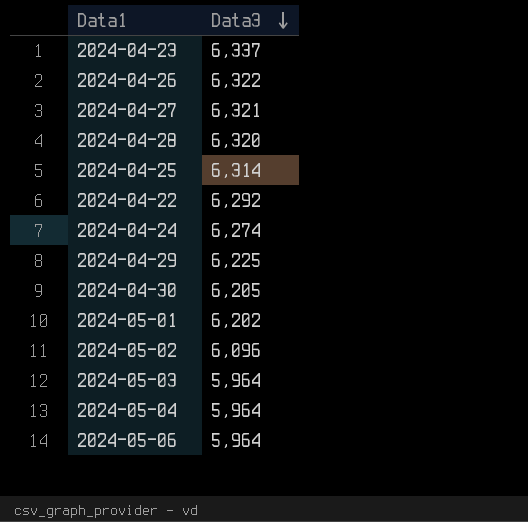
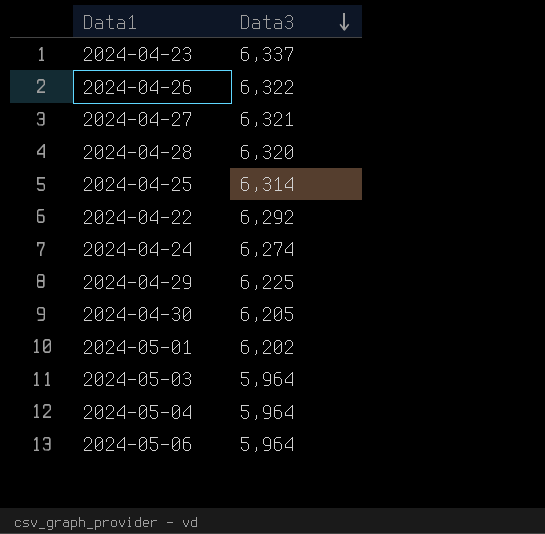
row 2024-05-02: 6,096 -> none

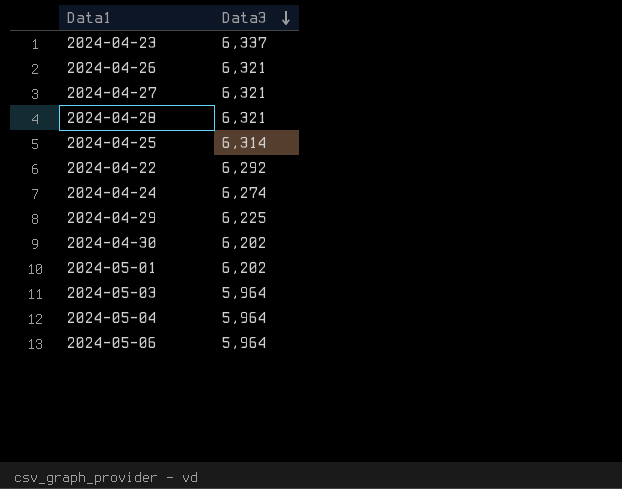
2024-04-26 | Data3: 6,322 -> 6,321
2024-04-28 | Data3: 6,320 -> 6,321
2024-04-30 | Data3: 6,205 -> 6,202

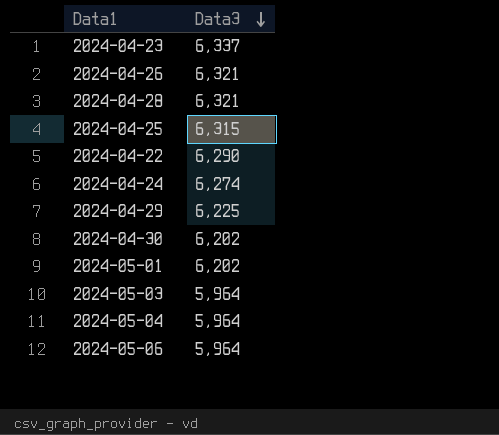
row 2024-04-27: 6,321 -> none
2024-04-25 | Data3: 6,314 -> 6,315
2024-04-22 | Data3: 6,292 -> 6,290

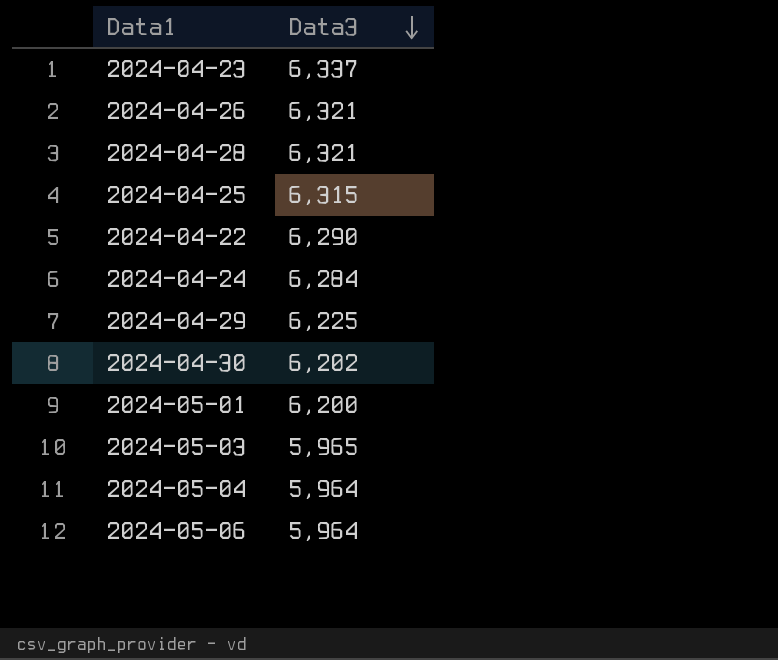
2024-04-24 | Data3: 6,274 -> 6,284
2024-05-01 | Data3: 6,202 -> 6,200
2024-05-03 | Data3: 5,964 -> 5,965

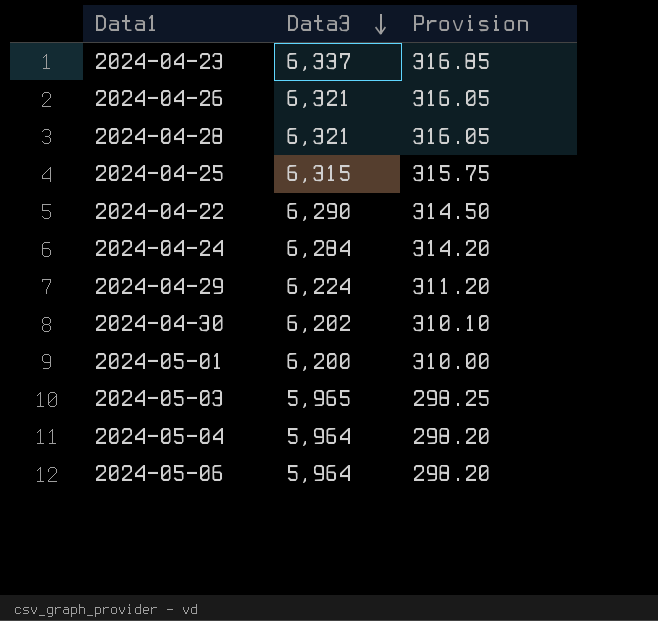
column Provision | formula: none -> [Data3] * 0.05
2024-04-29 | Data3: 6,225 -> 6,224

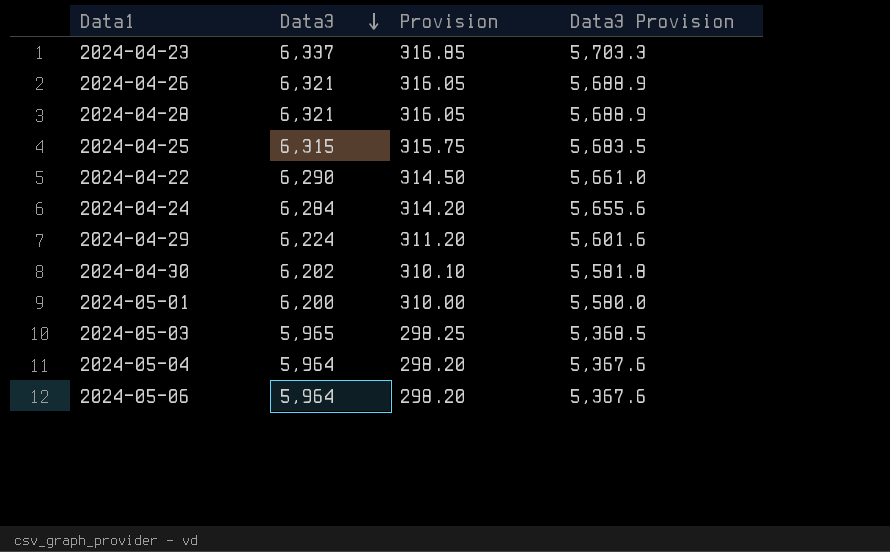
column Data3 Provision | formula: none -> [Data3] * 0.9

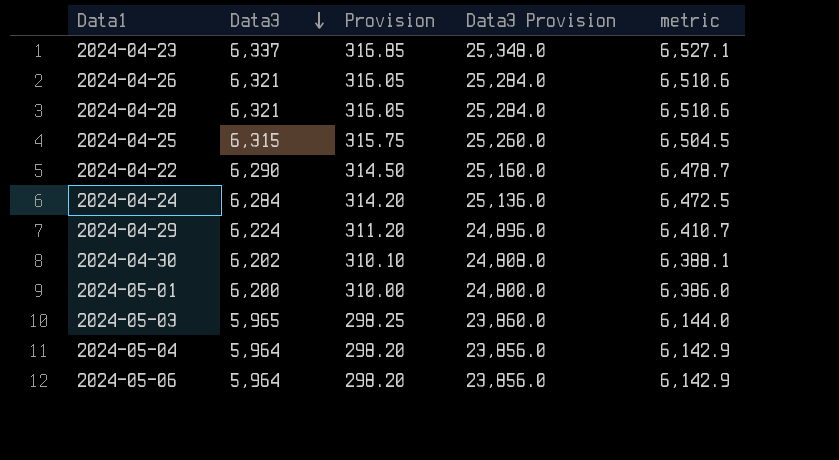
column Data3 Provision | formula: [Data3] * 0.9 -> [Data3] * 4
column metric | formula: none -> [Data3] * 1.03

